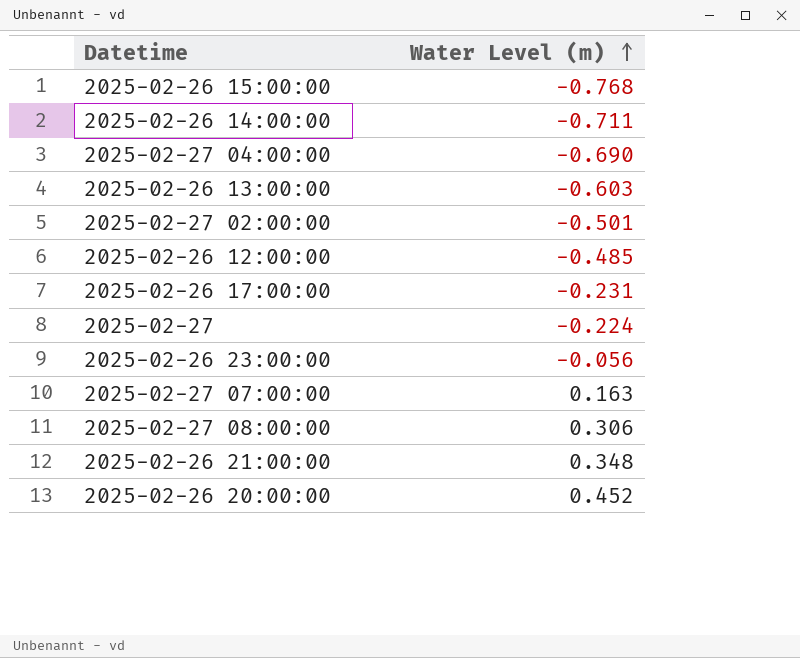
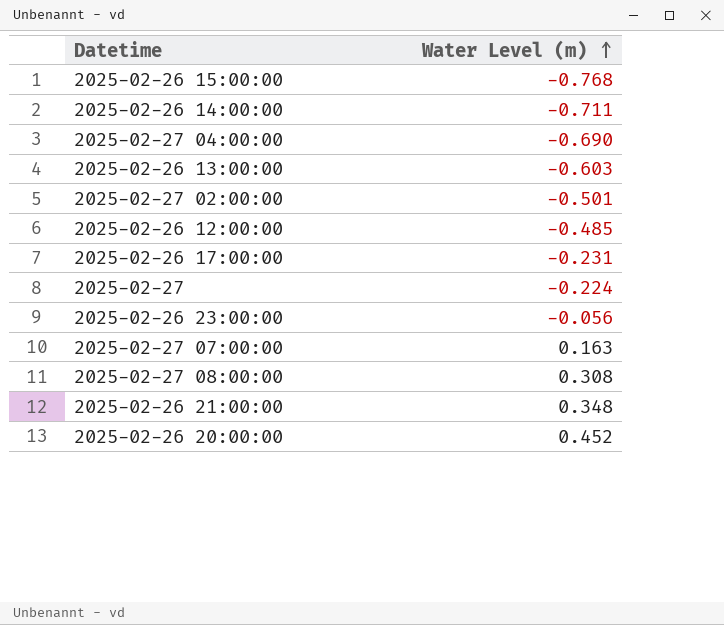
2025-02-27 08:00:00 | Water Level (m): 0.306 -> 0.308

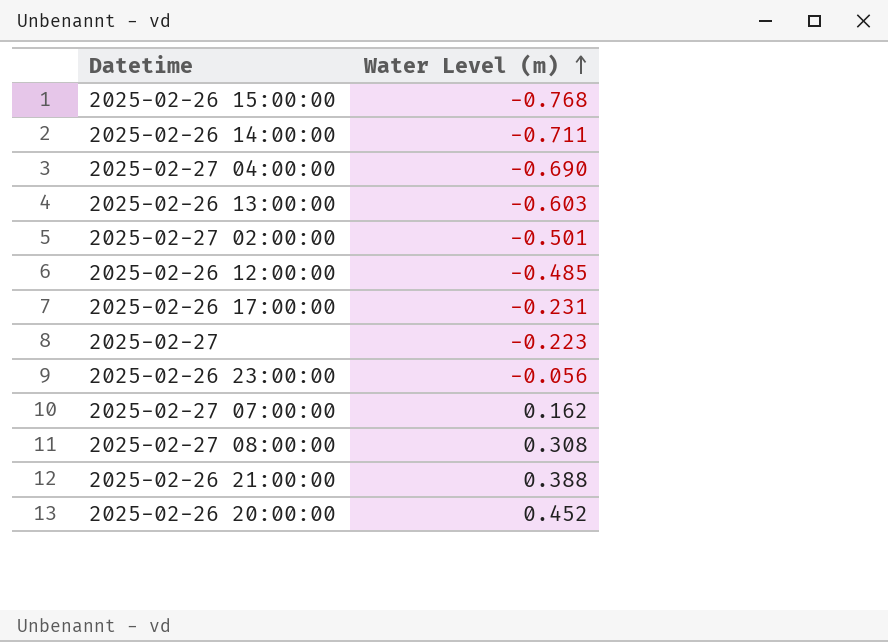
2025-02-27 | Water Level (m): -0.224 -> -0.223
2025-02-27 07:00:00 | Water Level (m): 0.163 -> 0.162
2025-02-26 21:00:00 | Water Level (m): 0.348 -> 0.388

